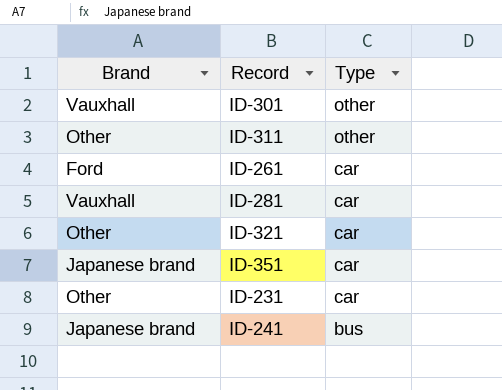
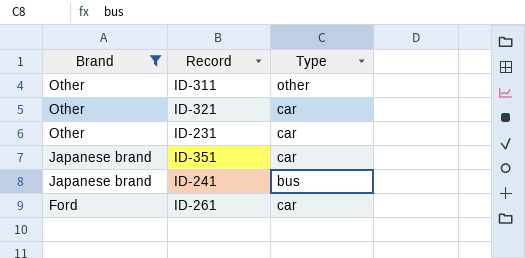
filter: none -> Brand != Vauxhall
row order: Type descending -> Brand descending

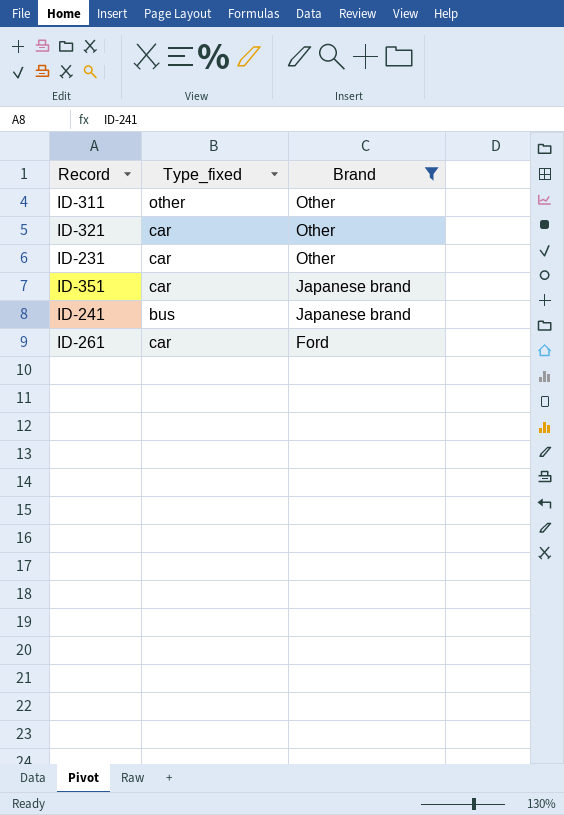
column name: Type -> Type_fixed
column Brand | position: 1 -> 3

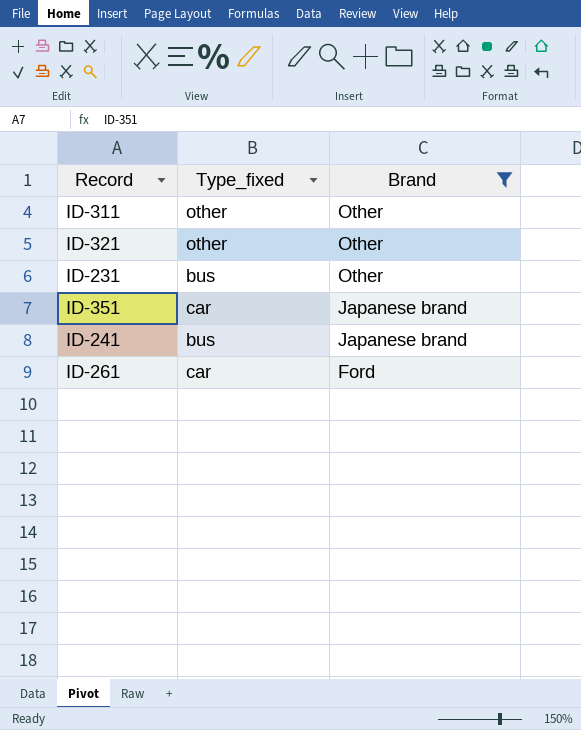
ID-321 | Type_fixed: car -> other
ID-231 | Type_fixed: car -> bus

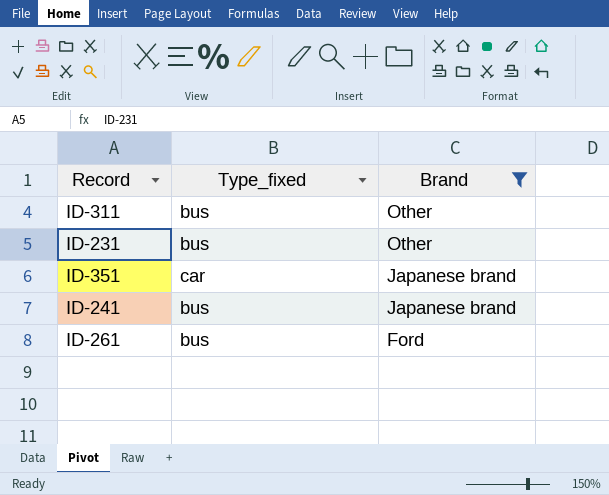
row ID-321: other | Other -> none
ID-311 | Type_fixed: other -> bus
ID-261 | Type_fixed: car -> bus

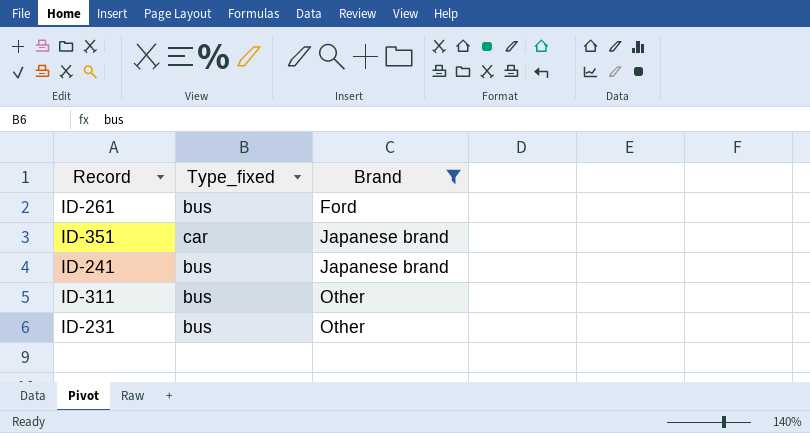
row order: Brand descending -> Brand ascending

